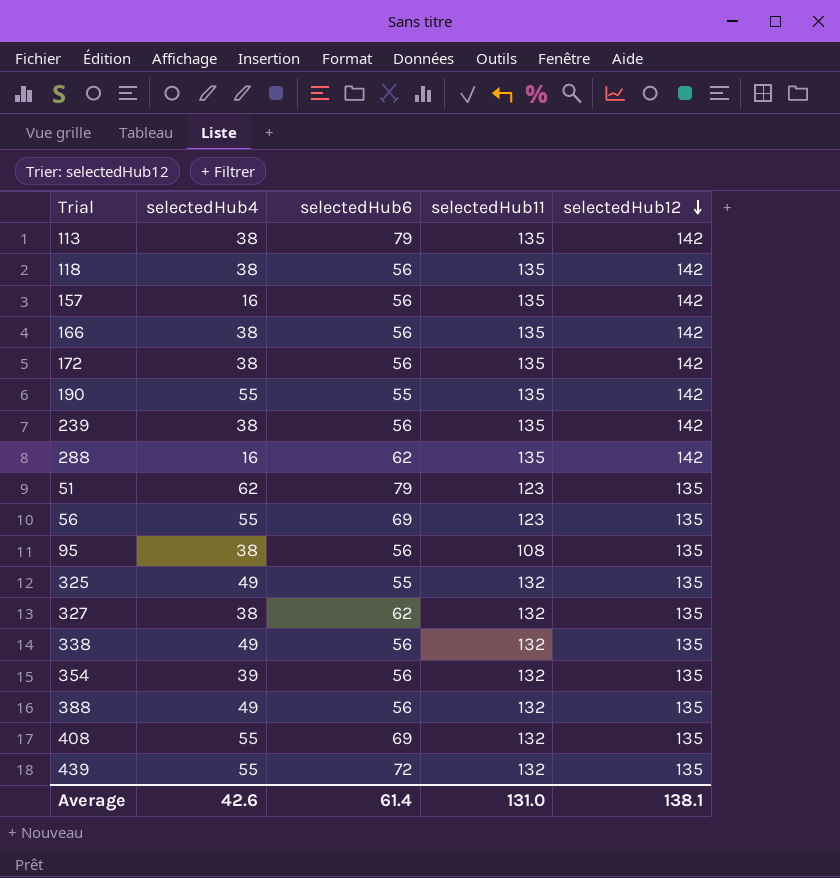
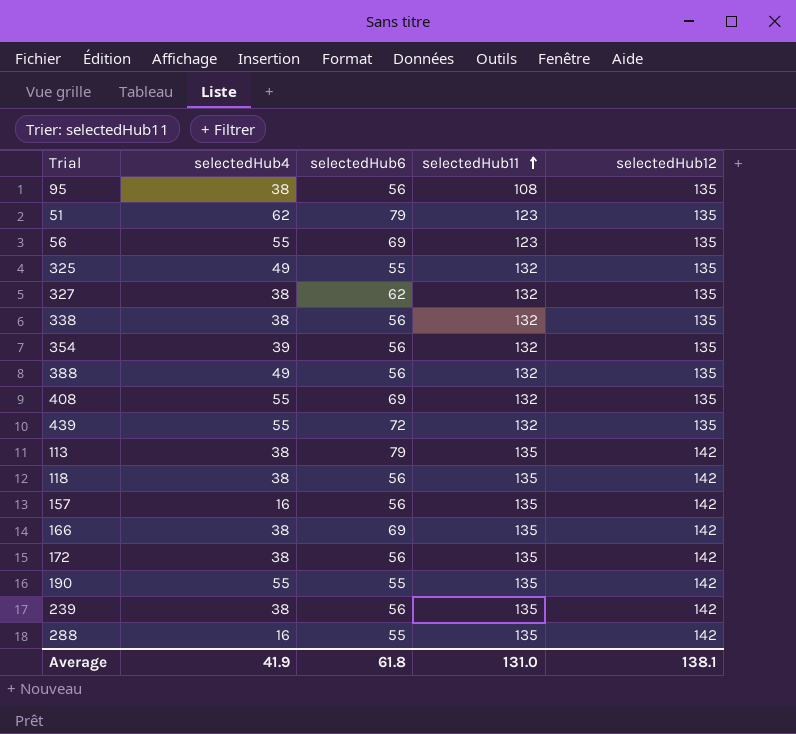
row order: selectedHub12 descending -> selectedHub11 ascending
338 | selectedHub4: 49 -> 38
166 | selectedHub6: 56 -> 69
288 | selectedHub6: 62 -> 55
Average | selectedHub4: 42.6 -> 41.9
Average | selectedHub6: 61.4 -> 61.8

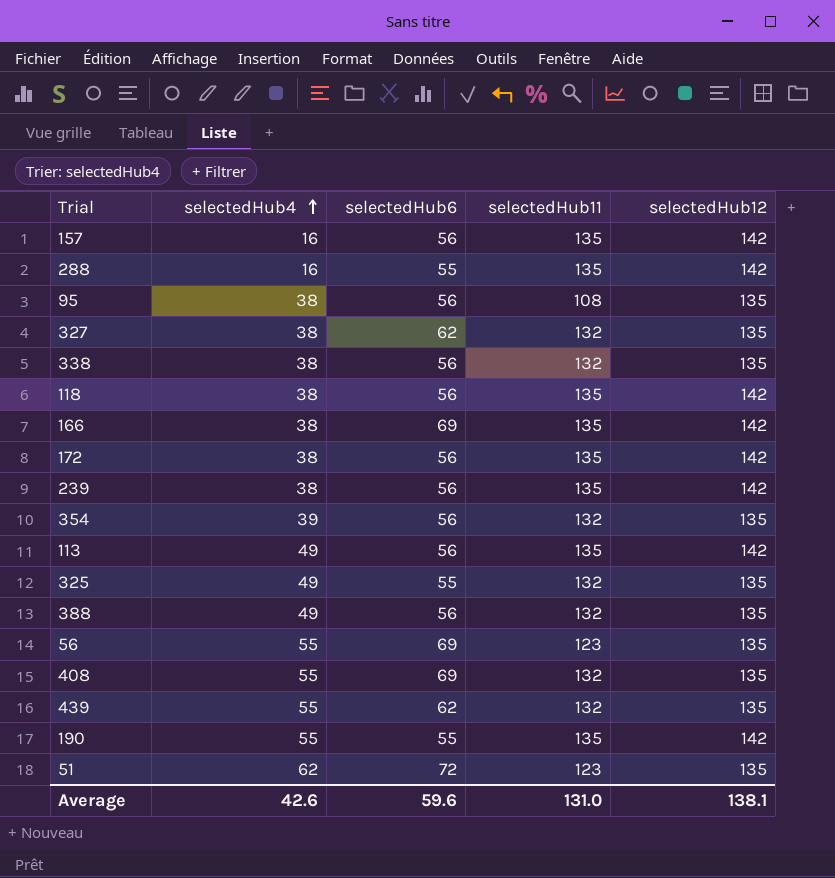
row order: selectedHub11 ascending -> selectedHub4 ascending
113 | selectedHub4: 38 -> 49
113 | selectedHub6: 79 -> 56
439 | selectedHub6: 72 -> 62
51 | selectedHub6: 79 -> 72
Average | selectedHub4: 41.9 -> 42.6
Average | selectedHub6: 61.8 -> 59.6

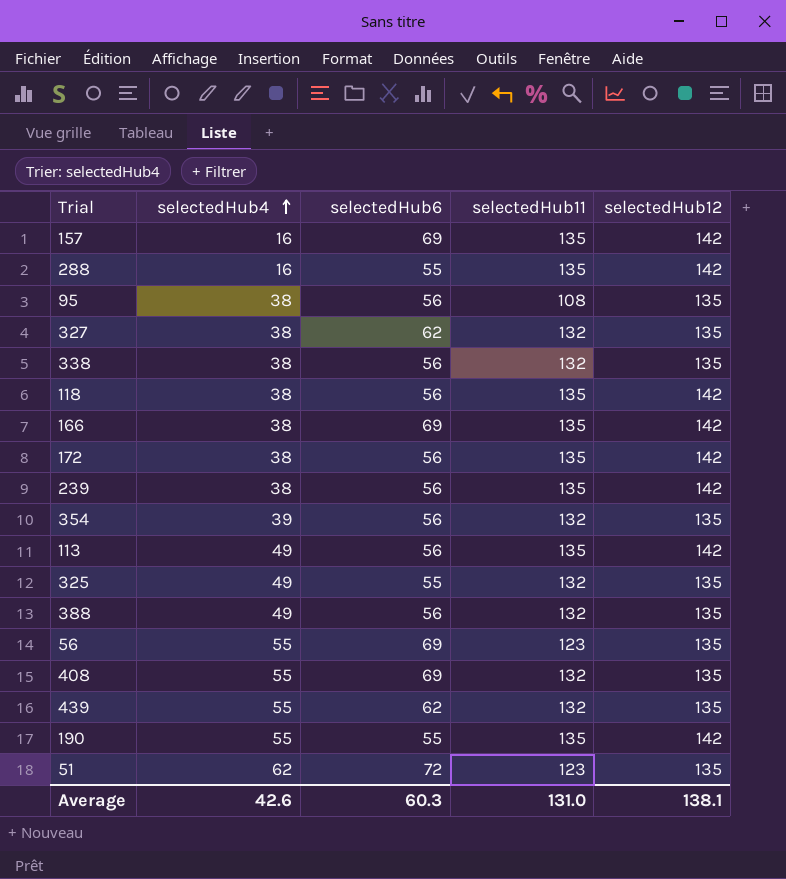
157 | selectedHub6: 56 -> 69
Average | selectedHub6: 59.6 -> 60.3

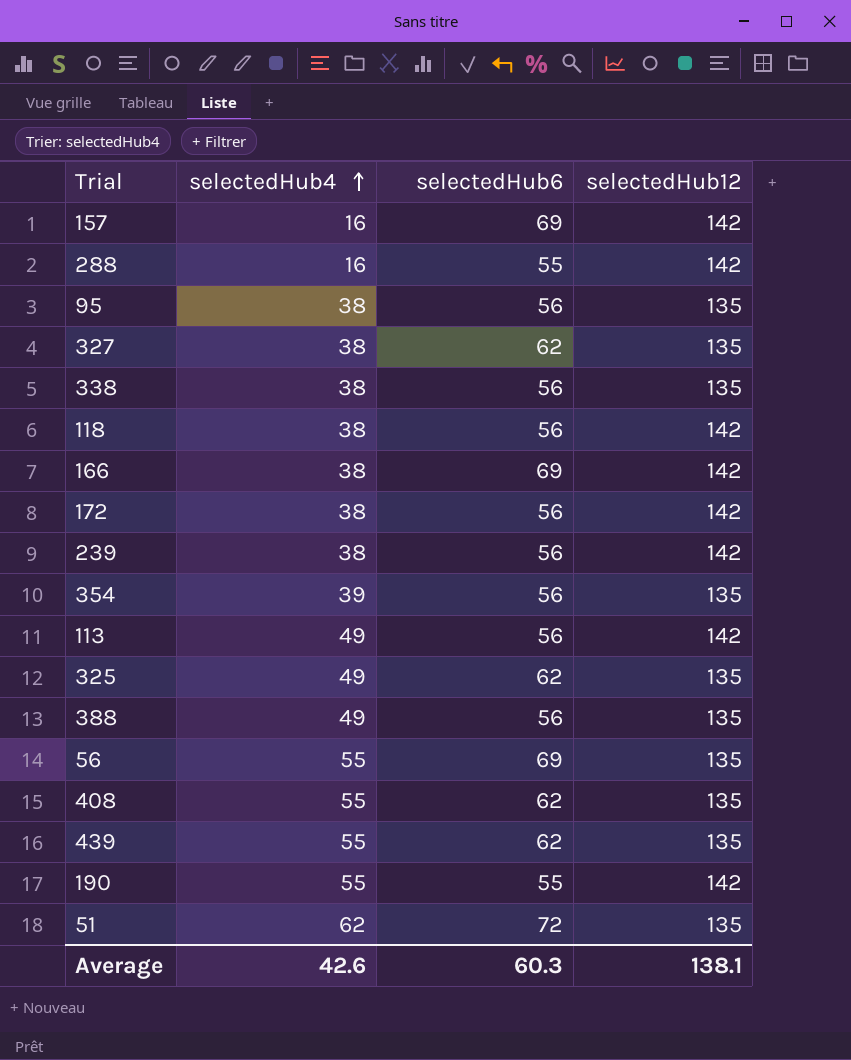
column selectedHub11 | position: 4 -> none
325 | selectedHub6: 55 -> 62
408 | selectedHub6: 69 -> 62

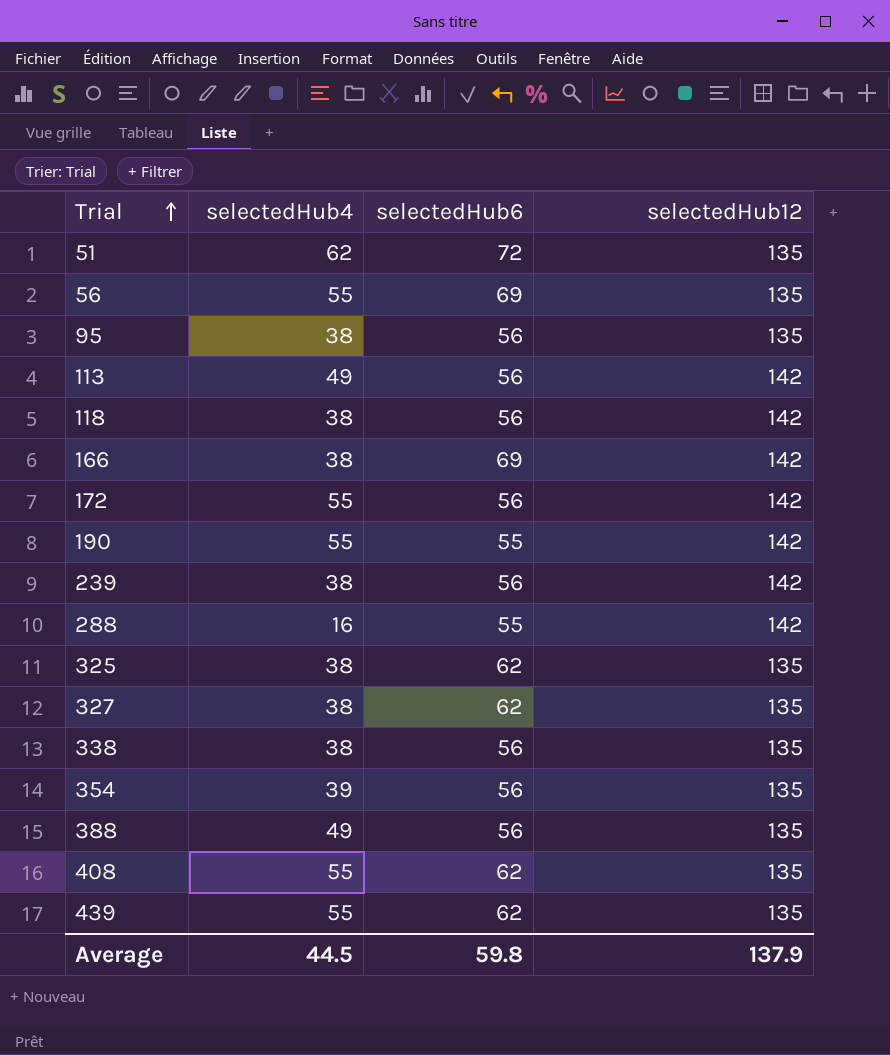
row order: selectedHub4 ascending -> Trial ascending
row 157: 16 | 69 | 142 -> none
172 | selectedHub4: 38 -> 55
325 | selectedHub4: 49 -> 38
Average | selectedHub4: 42.6 -> 44.5
Average | selectedHub6: 60.3 -> 59.8
Average | selectedHub12: 138.1 -> 137.9

